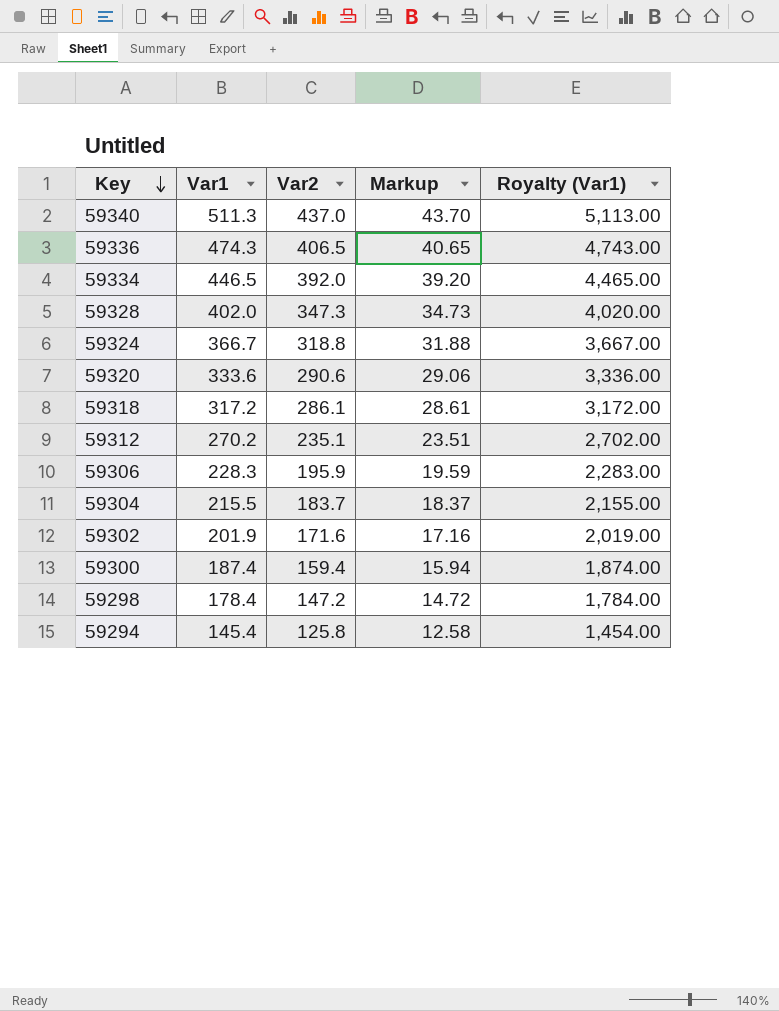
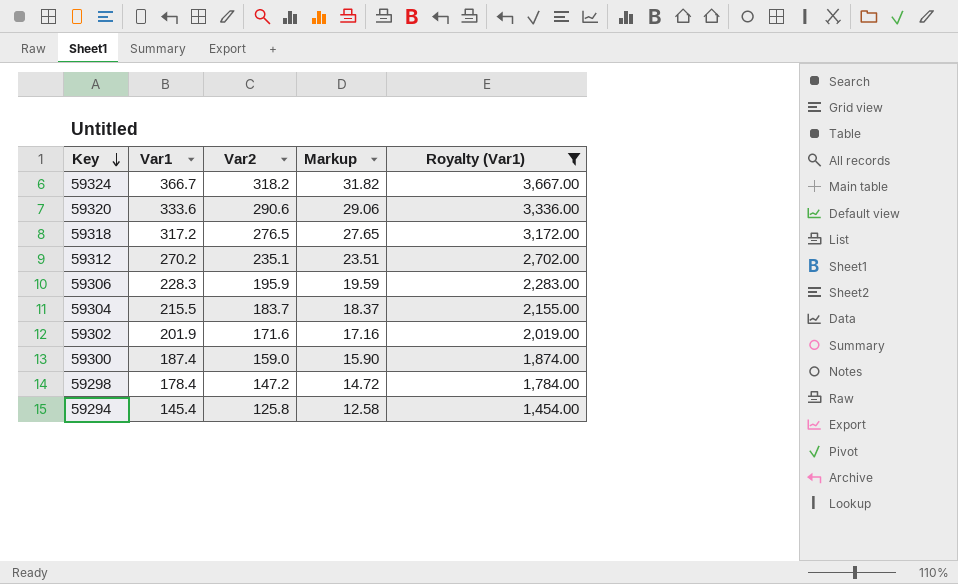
filter: none -> Royalty (Var1) <= 3,667.00
59324 | Var2: 318.8 -> 318.2
59324 | Markup: 31.88 -> 31.82
59318 | Var2: 286.1 -> 276.5
59318 | Markup: 28.61 -> 27.65
59300 | Var2: 159.4 -> 159.0
59300 | Markup: 15.94 -> 15.90

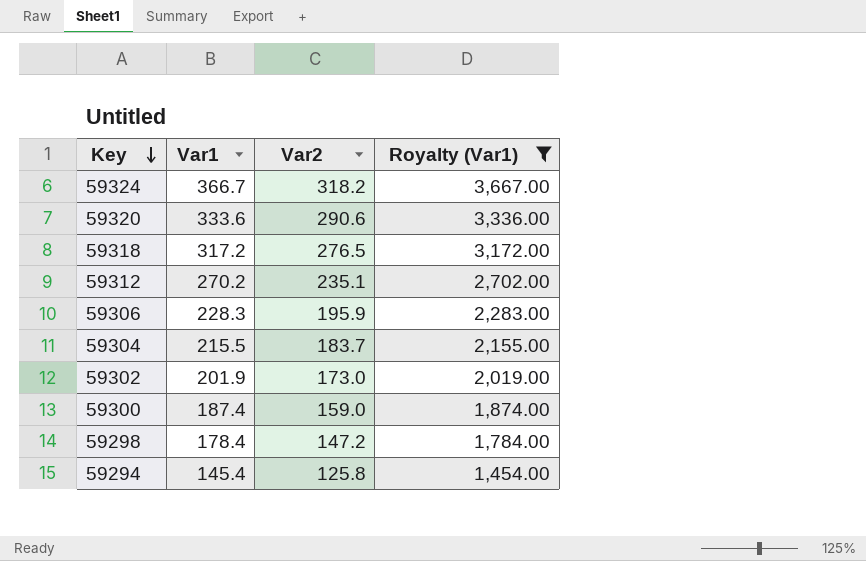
column Markup | formula: [Var2] * 0.1 -> none
59302 | Var2: 171.6 -> 173.0

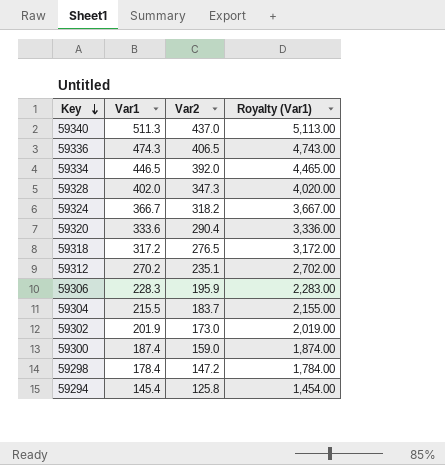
filter: Royalty (Var1) <= 3,667.00 -> none
59320 | Var2: 290.6 -> 290.4

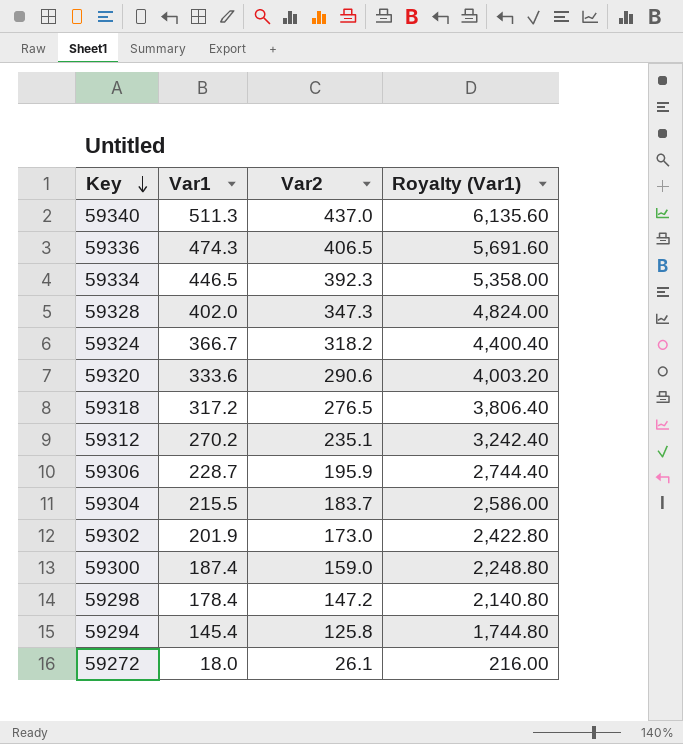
column Royalty (Var1) | formula: [Var1] * 10 -> [Var1] * 12
59334 | Var2: 392.0 -> 392.3
59320 | Var2: 290.4 -> 290.6
59306 | Var1: 228.3 -> 228.7
row 59272: none -> 18.0 | 26.1 | 216.00

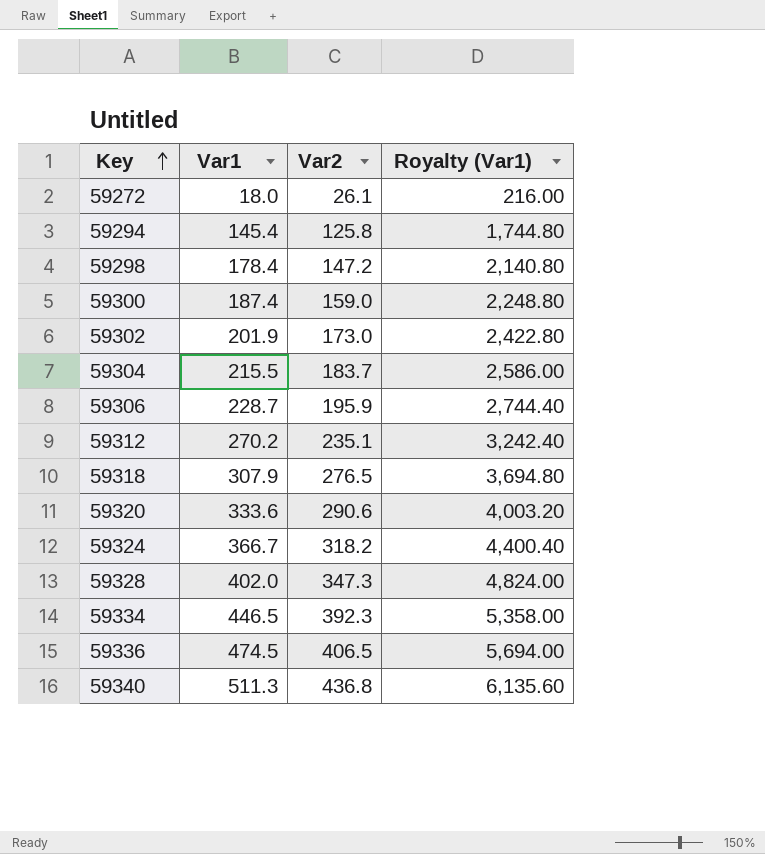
row order: Key descending -> Key ascending
59318 | Var1: 317.2 -> 307.9
59318 | Royalty (Var1): 3,806.40 -> 3,694.80
59336 | Var1: 474.3 -> 474.5
59336 | Royalty (Var1): 5,691.60 -> 5,694.00
59340 | Var2: 437.0 -> 436.8

